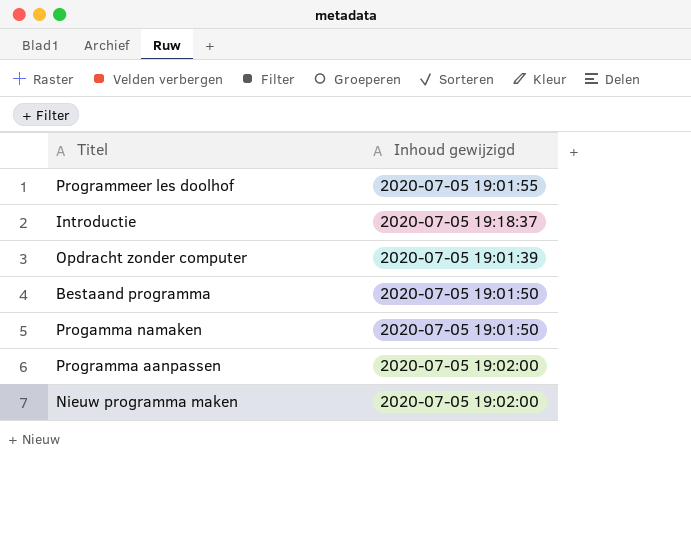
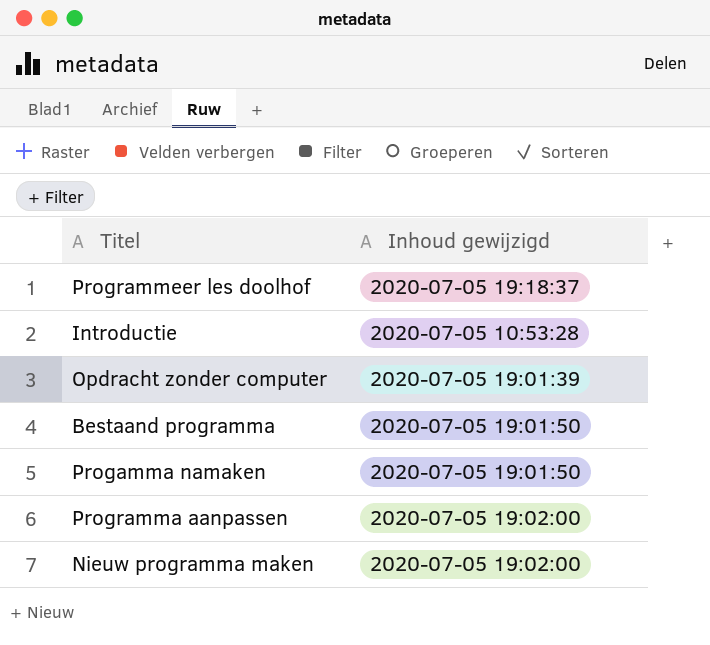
Programmeer les doolhof | Inhoud gewijzigd: 2020-07-05 19:01:55 -> 2020-07-05 19:18:37
Introductie | Inhoud gewijzigd: 2020-07-05 19:18:37 -> 2020-07-05 10:53:28

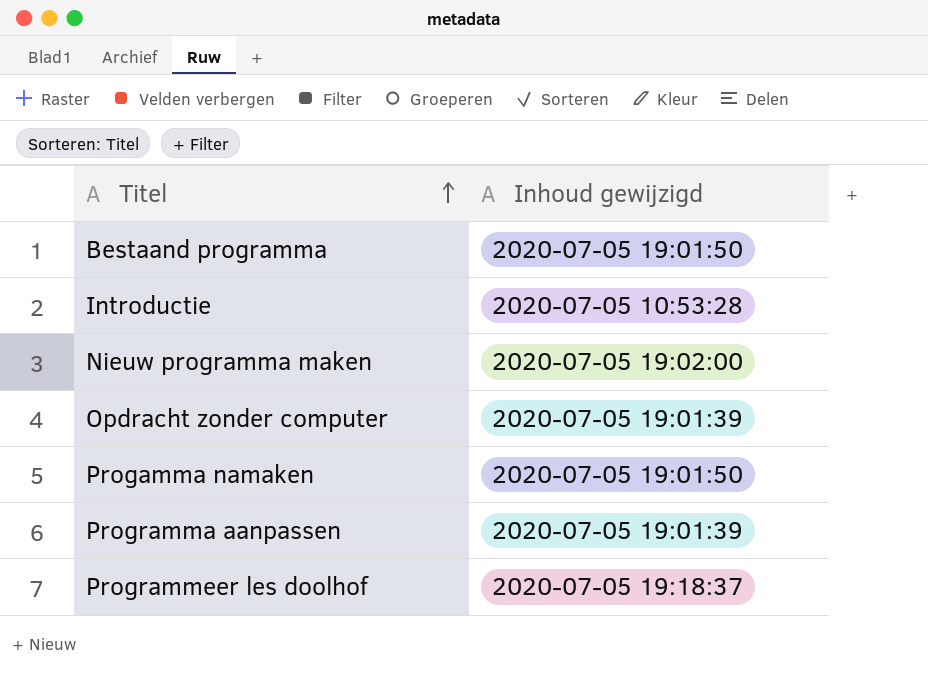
row order: none -> Titel ascending
Programma aanpassen | Inhoud gewijzigd: 2020-07-05 19:02:00 -> 2020-07-05 19:01:39

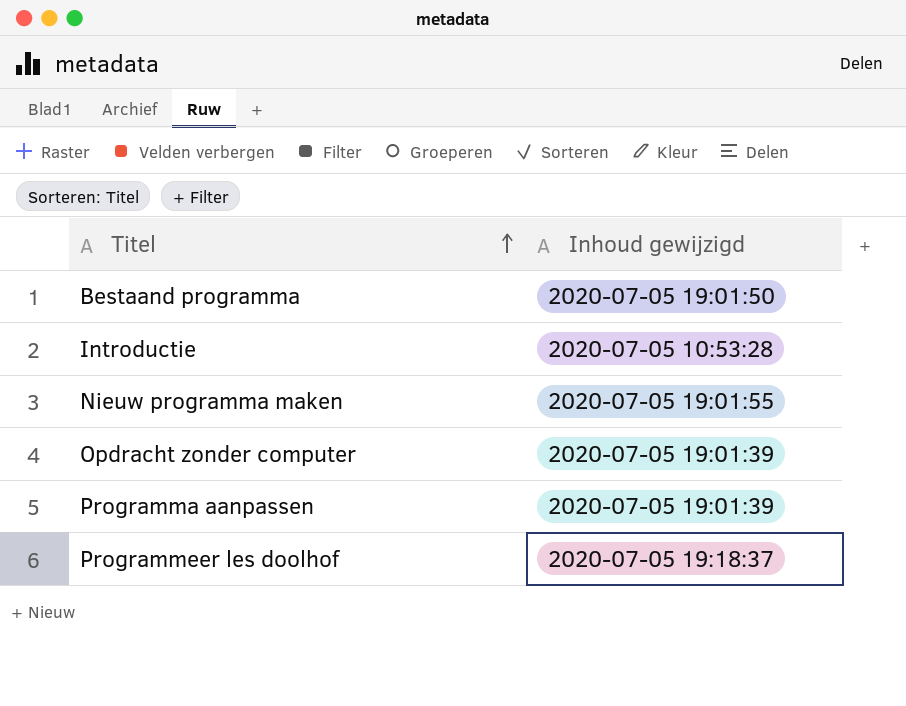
row Progamma namaken: 2020-07-05 19:01:50 -> none
Nieuw programma maken | Inhoud gewijzigd: 2020-07-05 19:02:00 -> 2020-07-05 19:01:55

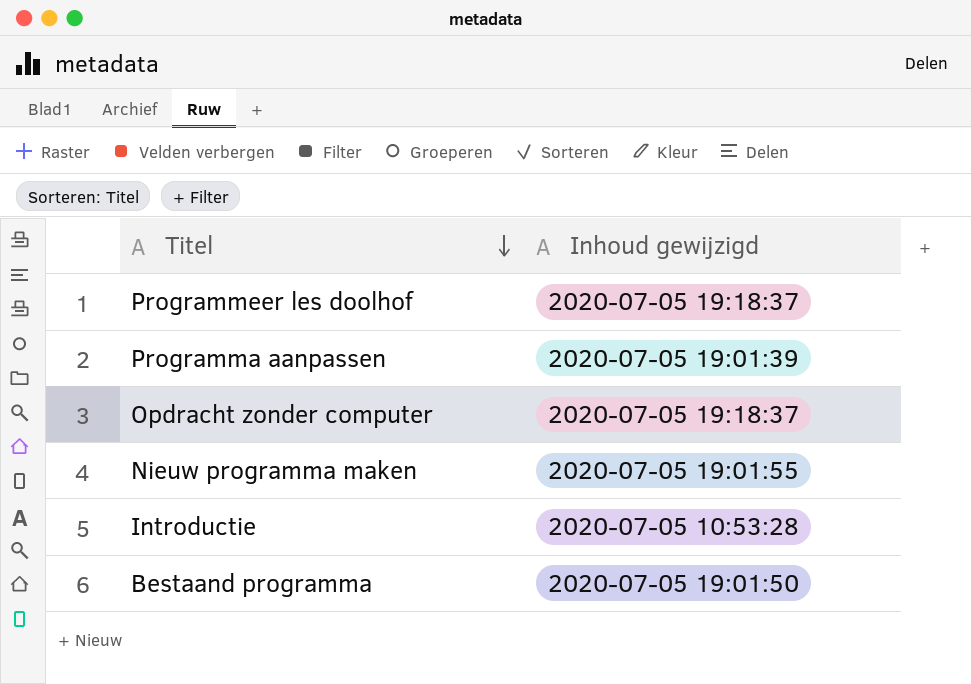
row order: Titel ascending -> Titel descending
Opdracht zonder computer | Inhoud gewijzigd: 2020-07-05 19:01:39 -> 2020-07-05 19:18:37

